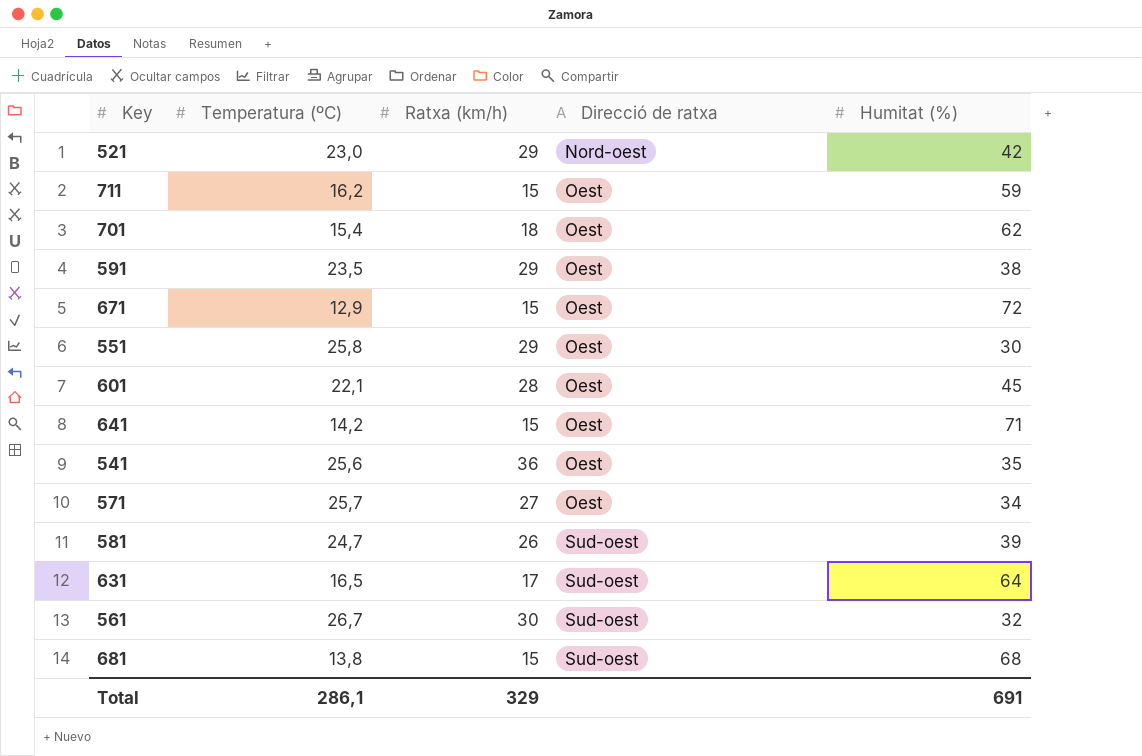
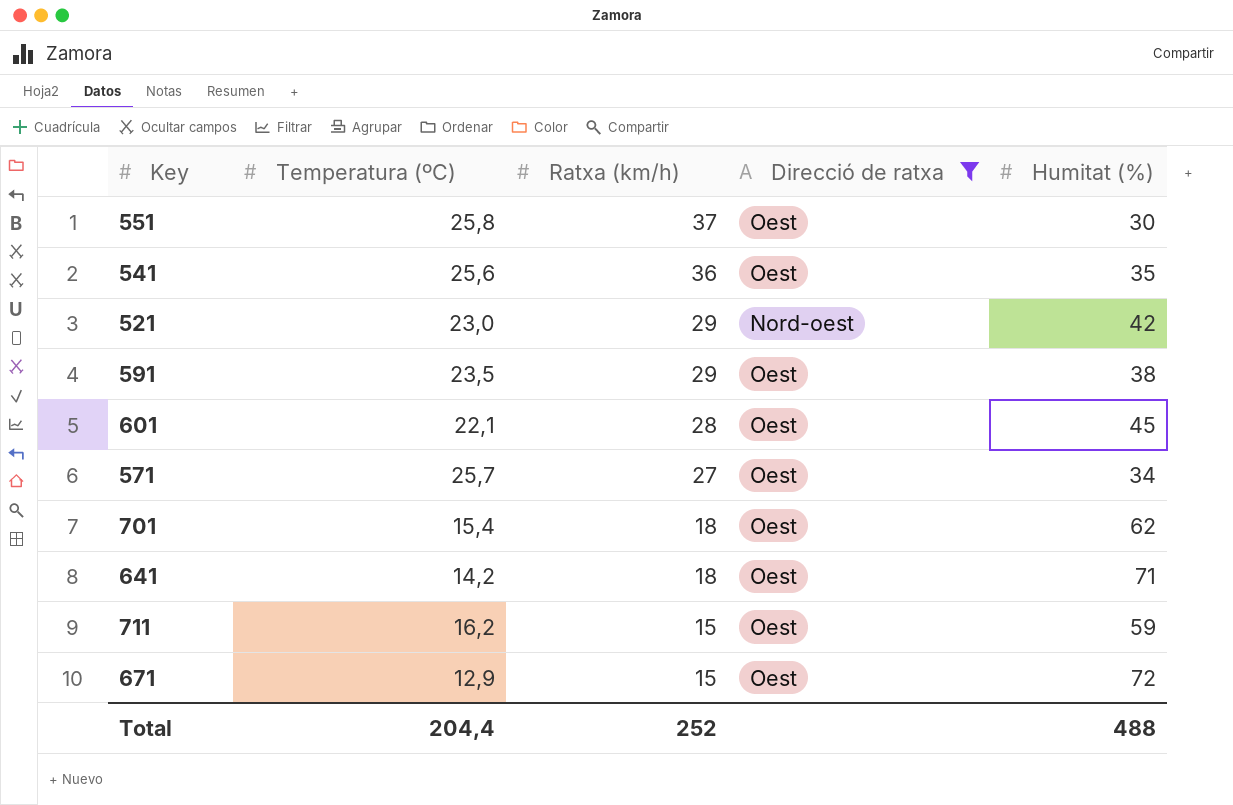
filter: none -> Direcció de ratxa != Sud-oest
row order: Direcció de ratxa ascending -> Ratxa (km/h) descending
551 | Ratxa (km/h): 29 -> 37
641 | Ratxa (km/h): 15 -> 18
Total | Temperatura (ºC): 286,1 -> 204,4
Total | Ratxa (km/h): 329 -> 252
Total | Humitat (%): 691 -> 488

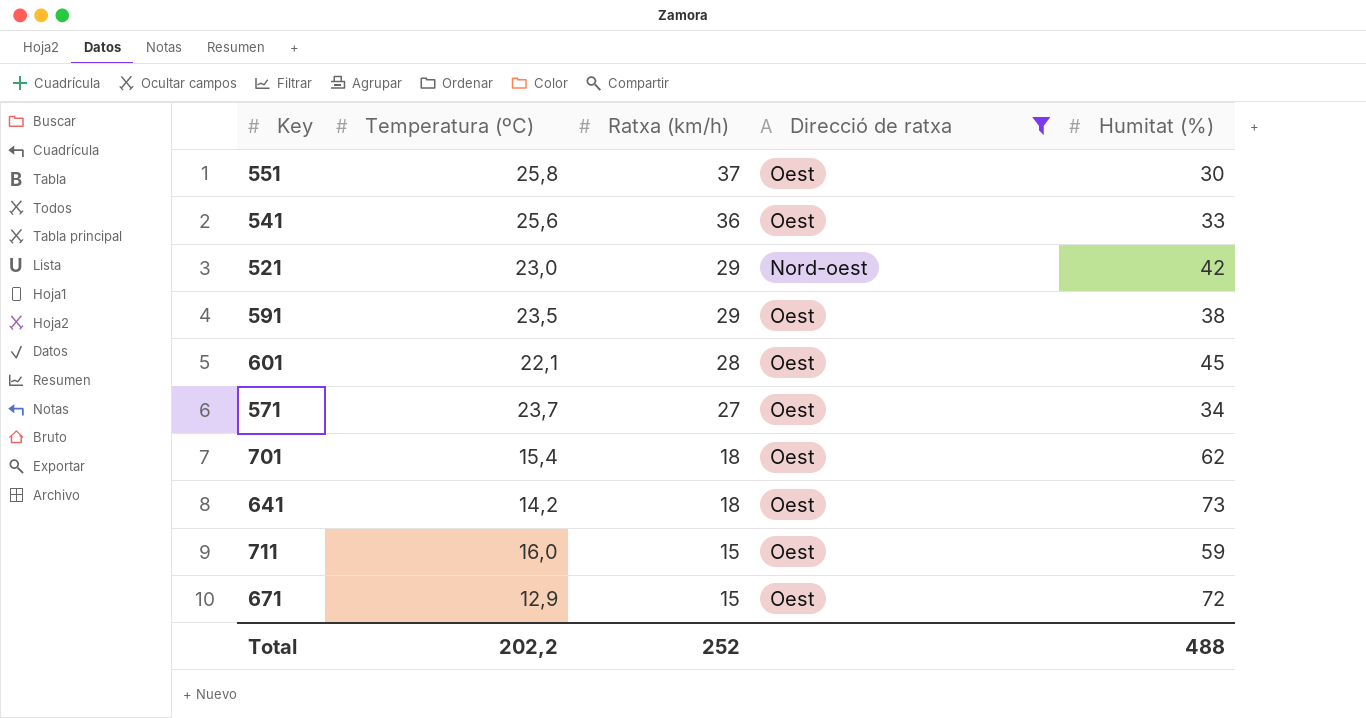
541 | Humitat (%): 35 -> 33
571 | Temperatura (ºC): 25,7 -> 23,7
641 | Humitat (%): 71 -> 73
711 | Temperatura (ºC): 16,2 -> 16,0
Total | Temperatura (ºC): 204,4 -> 202,2

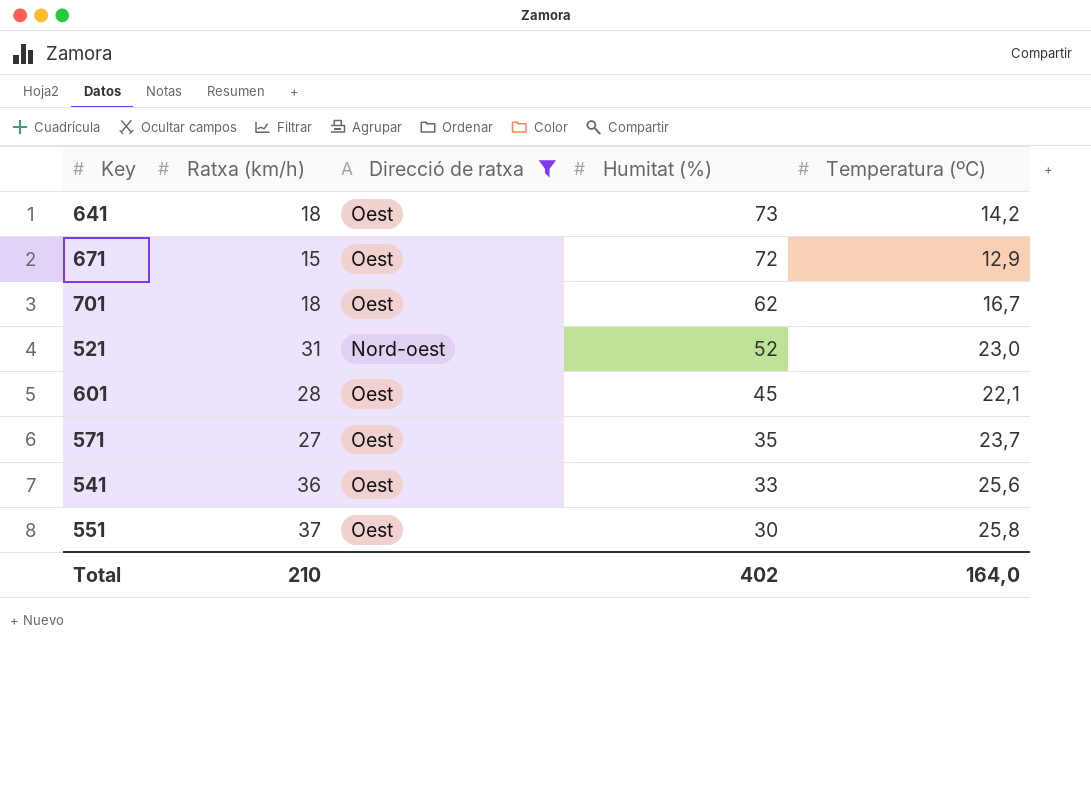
row order: Ratxa (km/h) descending -> Humitat (%) descending
column Temperatura (ºC) | position: 2 -> 5
row 591: 23,5 | 29 | Oest | 38 -> none
row 711: 16,0 | 15 | Oest | 59 -> none
701 | Temperatura (ºC): 15,4 -> 16,7
521 | Ratxa (km/h): 29 -> 31
521 | Humitat (%): 42 -> 52
571 | Humitat (%): 34 -> 35
Total | Ratxa (km/h): 252 -> 210
Total | Humitat (%): 488 -> 402
Total | Temperatura (ºC): 202,2 -> 164,0

